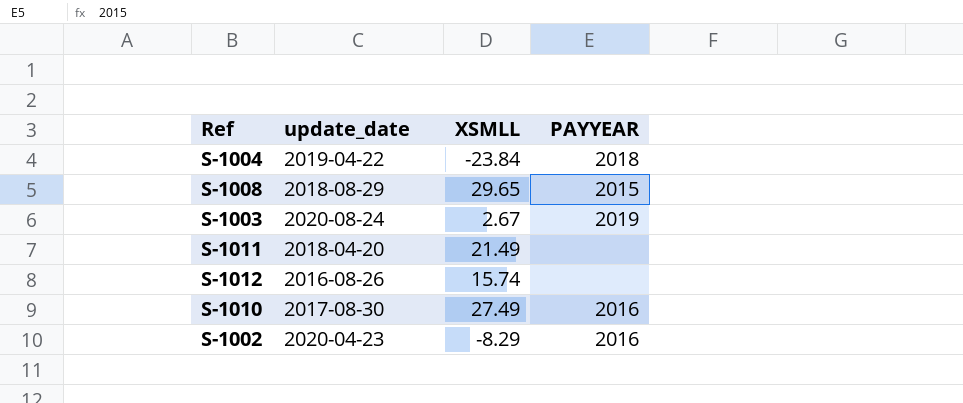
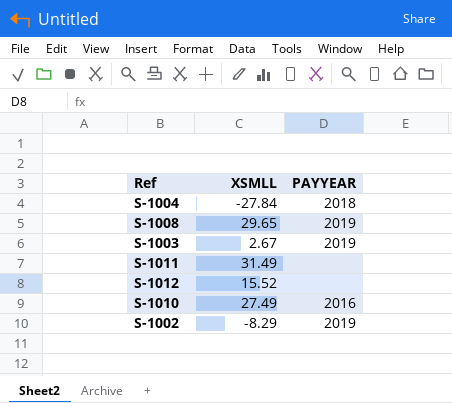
column update_date | position: 2 -> none
S-1004 | XSMLL: -23.84 -> -27.84
S-1008 | PAYYEAR: 2015 -> 2019
S-1011 | XSMLL: 21.49 -> 31.49
S-1012 | XSMLL: 15.74 -> 15.52
S-1002 | PAYYEAR: 2016 -> 2019

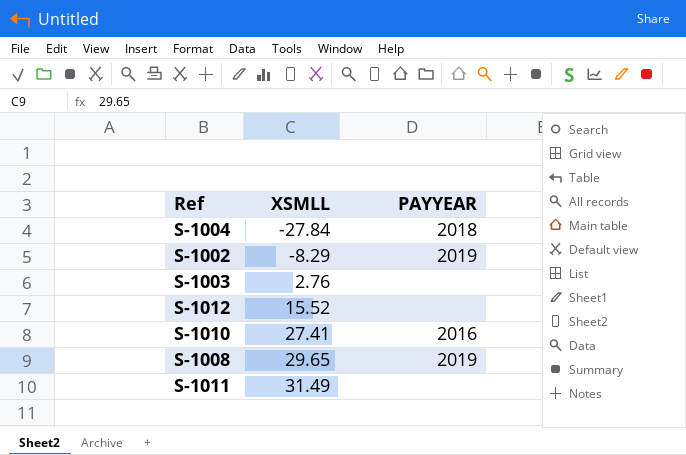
row order: none -> XSMLL ascending
S-1003 | XSMLL: 2.67 -> 2.76
S-1003 | PAYYEAR: 2019 -> none
S-1010 | XSMLL: 27.49 -> 27.41

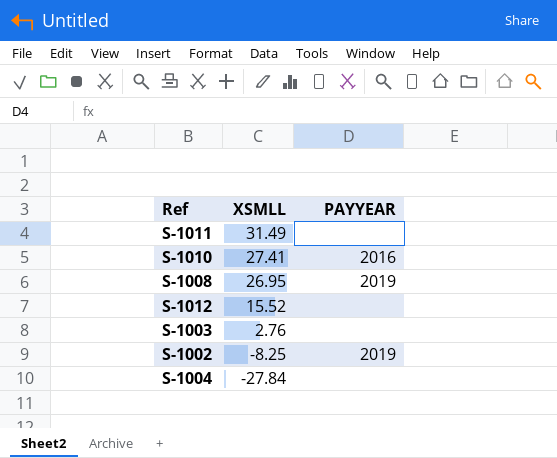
row order: XSMLL ascending -> XSMLL descending
S-1008 | XSMLL: 29.65 -> 26.95
S-1002 | XSMLL: -8.29 -> -8.25
S-1004 | PAYYEAR: 2018 -> none

